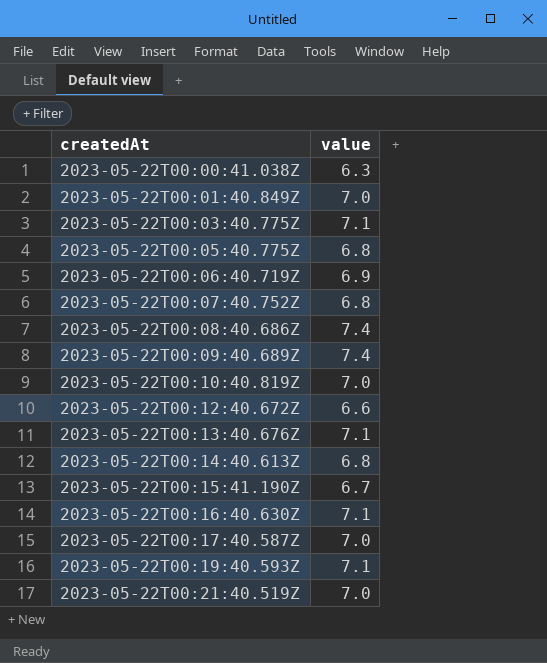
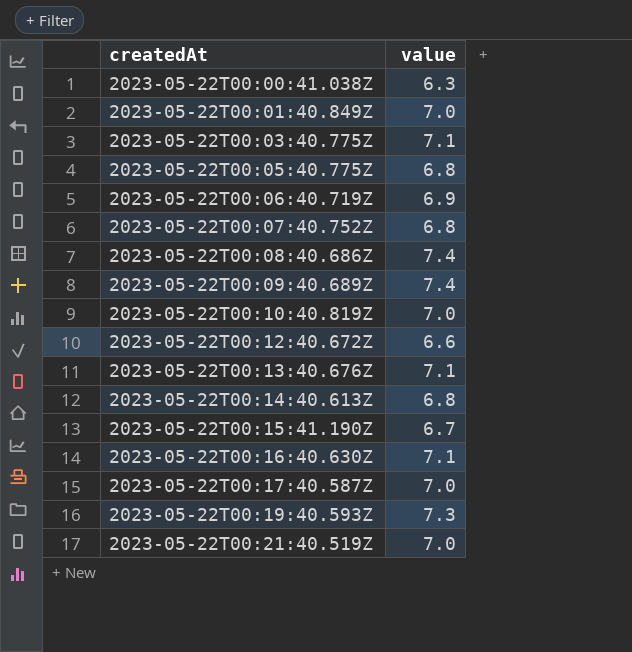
2023-05-22T00:19:40.593Z | value: 7.1 -> 7.3

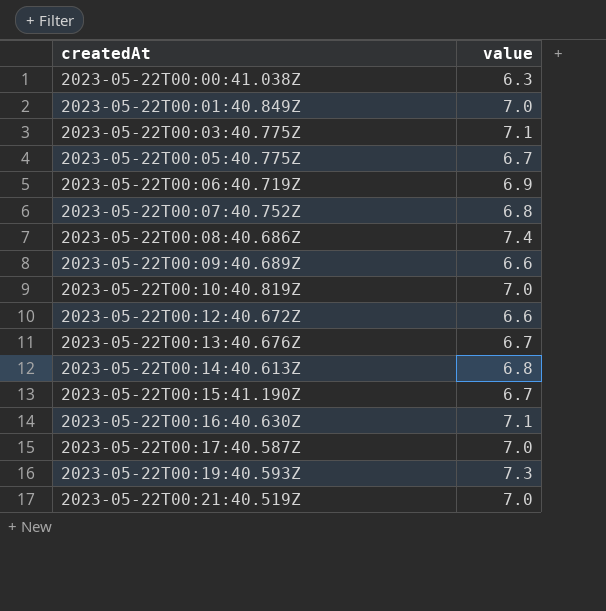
2023-05-22T00:05:40.775Z | value: 6.8 -> 6.7
2023-05-22T00:09:40.689Z | value: 7.4 -> 6.6
2023-05-22T00:13:40.676Z | value: 7.1 -> 6.7

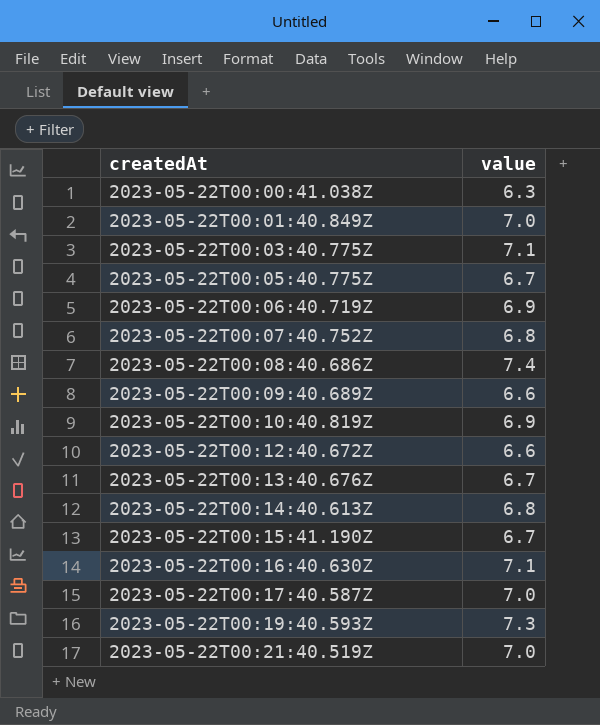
2023-05-22T00:10:40.819Z | value: 7.0 -> 6.9

